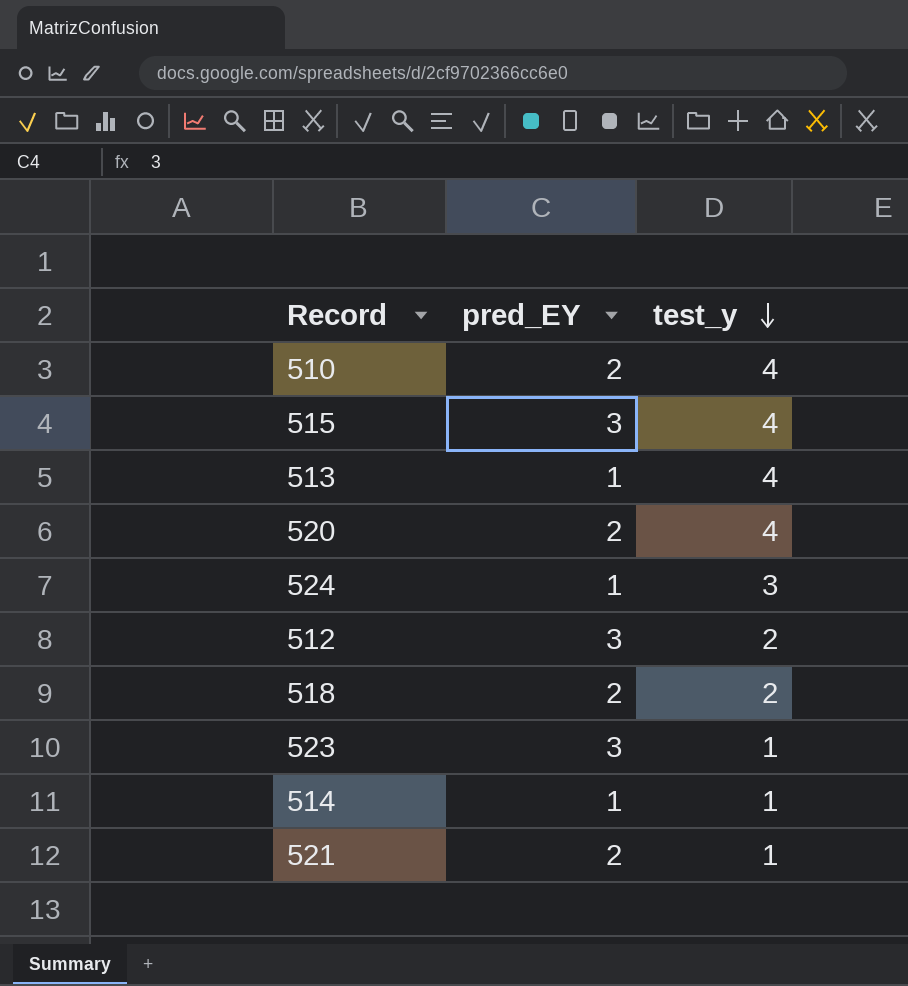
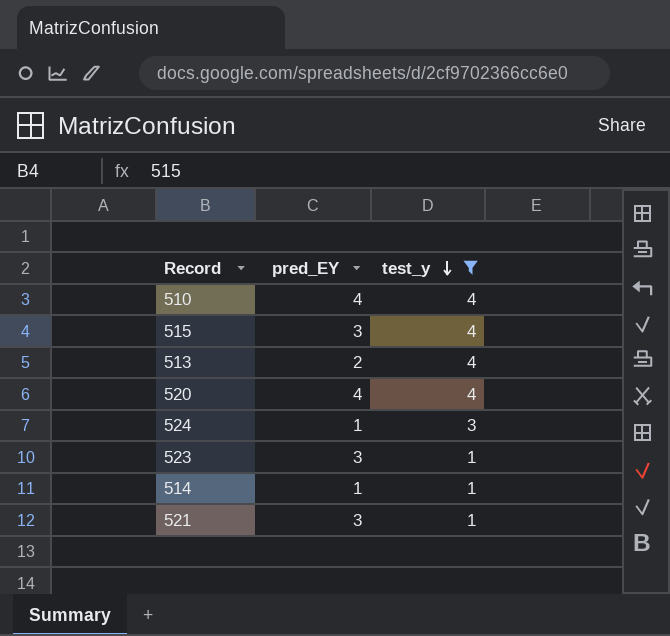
filter: none -> test_y != 2
510 | pred_EY: 2 -> 4
513 | pred_EY: 1 -> 2
520 | pred_EY: 2 -> 4
521 | pred_EY: 2 -> 3

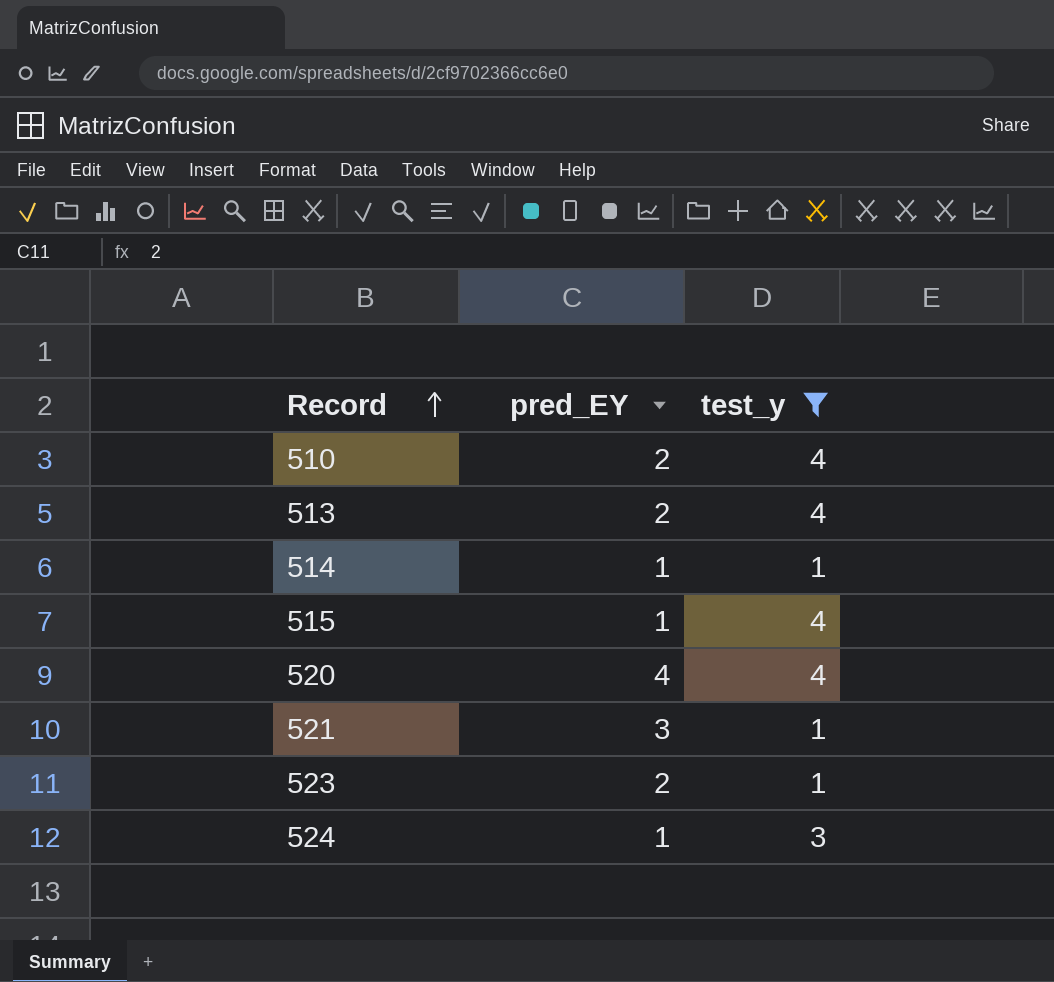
row order: test_y descending -> Record ascending
510 | pred_EY: 4 -> 2
515 | pred_EY: 3 -> 1
523 | pred_EY: 3 -> 2

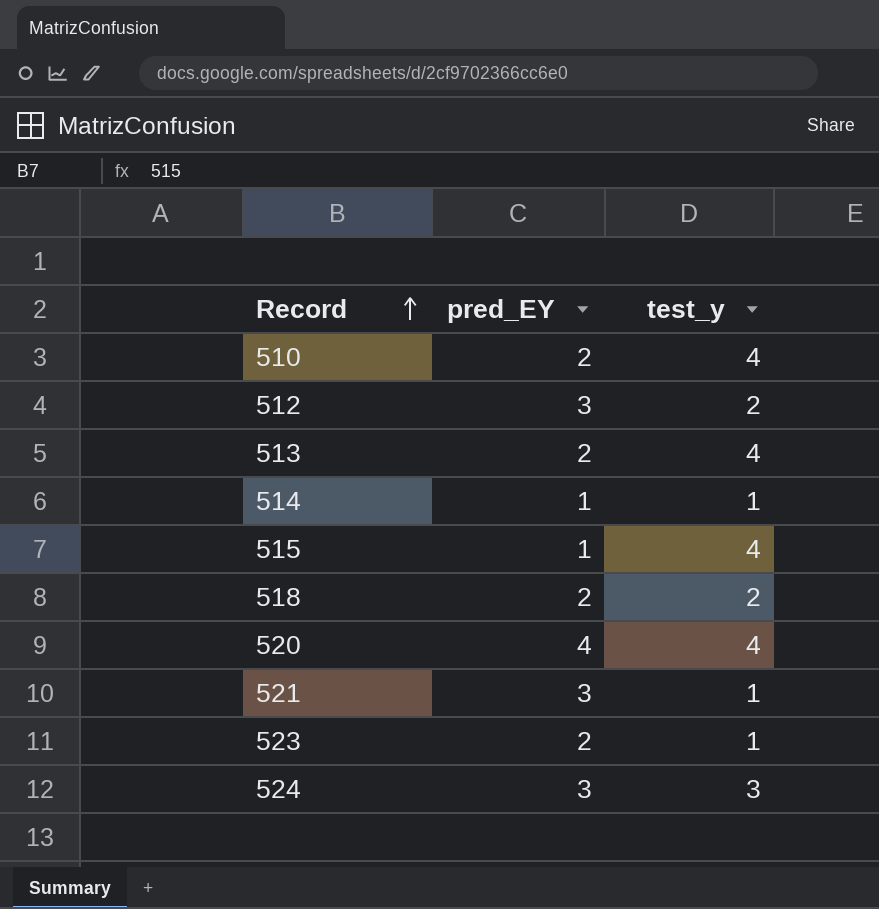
filter: test_y != 2 -> none
524 | pred_EY: 1 -> 3

